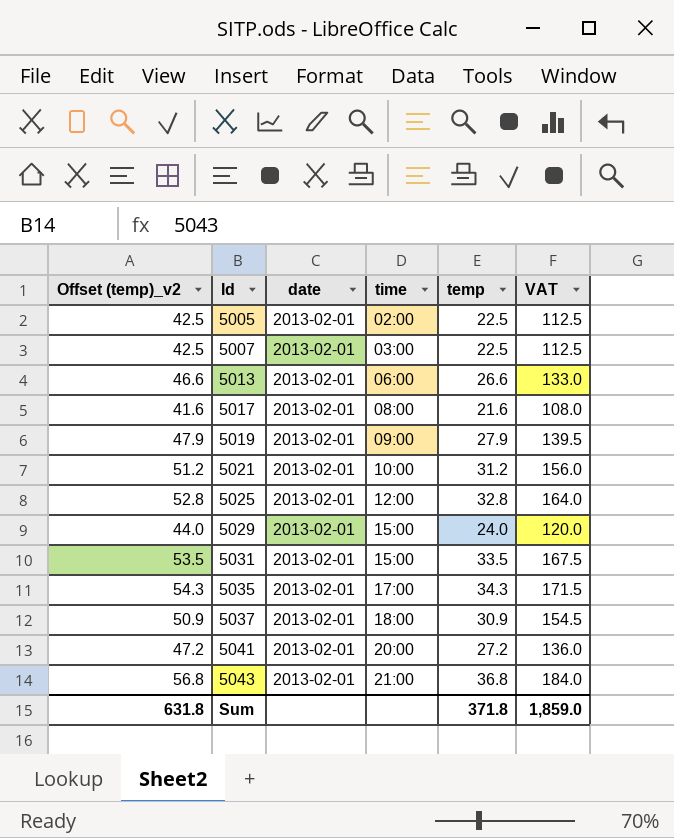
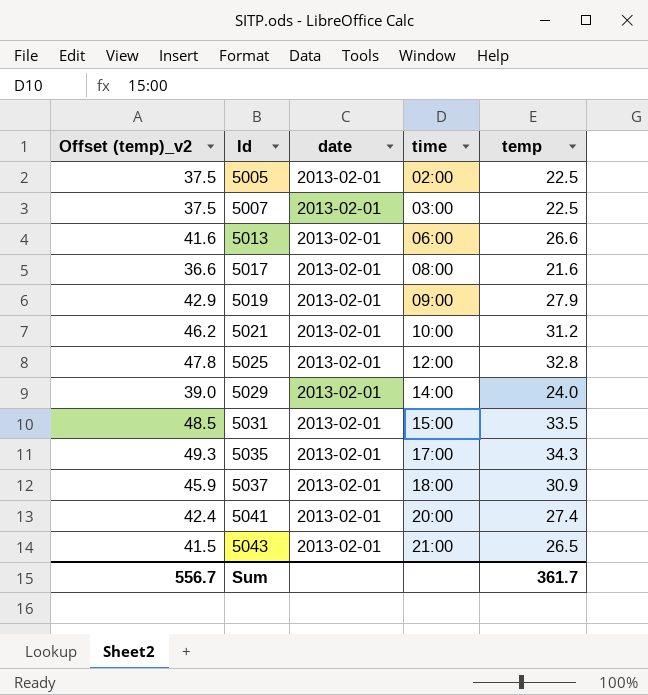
column VAT | formula: [temp] * 5 -> none
column Offset (temp)_v2 | formula: [temp] + 20 -> [temp] + 15
5029 | time: 15:00 -> 14:00
5041 | temp: 27.2 -> 27.4
5043 | temp: 36.8 -> 26.5
Sum | Offset (temp)_v2: 631.8 -> 556.7
Sum | temp: 371.8 -> 361.7

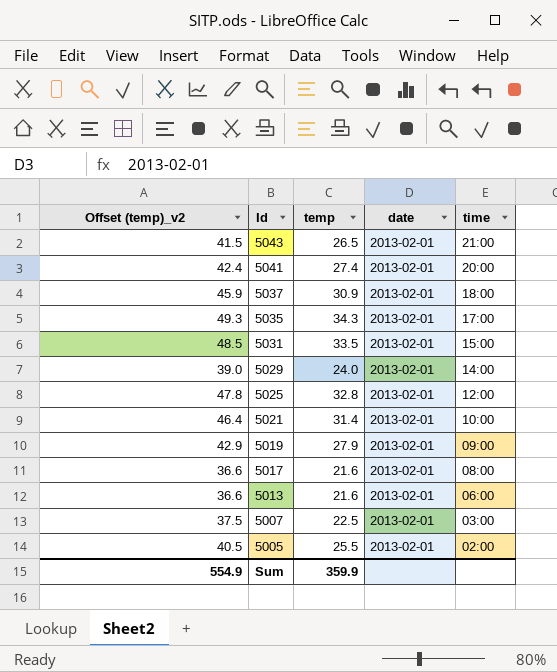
row order: Id ascending -> Id descending
column temp | position: 5 -> 3
5021 | Offset (temp)_v2: 46.2 -> 46.4
5021 | temp: 31.2 -> 31.4
5013 | Offset (temp)_v2: 41.6 -> 36.6
5013 | temp: 26.6 -> 21.6
5005 | Offset (temp)_v2: 37.5 -> 40.5
5005 | temp: 22.5 -> 25.5
Sum | Offset (temp)_v2: 556.7 -> 554.9
Sum | temp: 361.7 -> 359.9

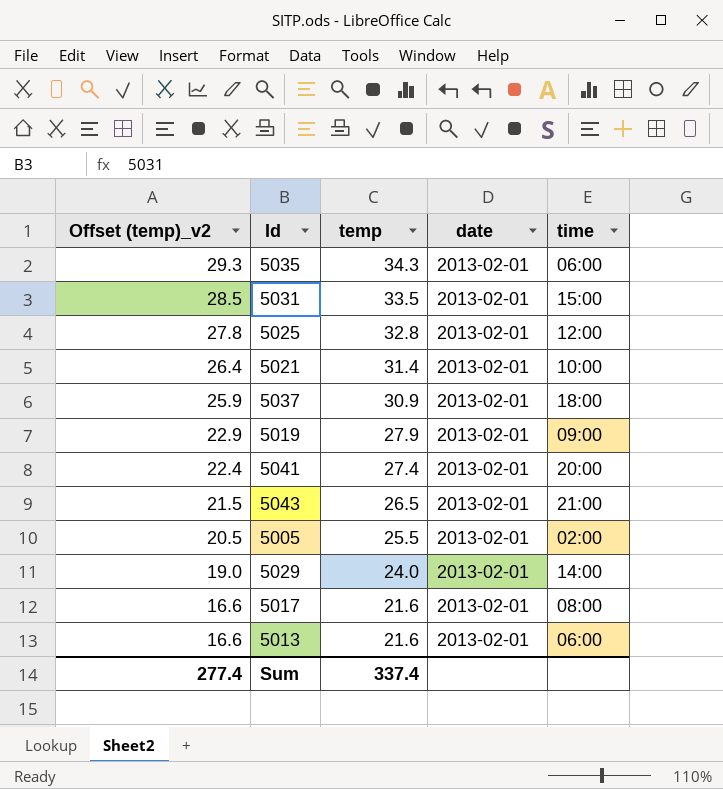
row order: Id descending -> Offset (temp)_v2 descending
column Offset (temp)_v2 | formula: [temp] + 15 -> [temp] - 5
row 5007: 37.5 | 22.5 | 2013-02-01 | 03:00 -> none
5035 | time: 17:00 -> 06:00
Sum | Offset (temp)_v2: 554.9 -> 277.4
Sum | temp: 359.9 -> 337.4

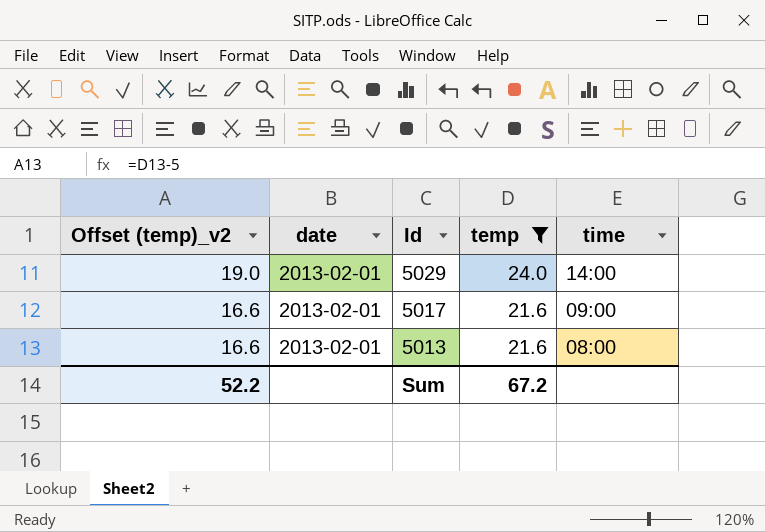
filter: none -> temp <= 24.0
column date | position: 4 -> 2
5017 | time: 08:00 -> 09:00
5013 | time: 06:00 -> 08:00
Sum | Offset (temp)_v2: 277.4 -> 52.2
Sum | temp: 337.4 -> 67.2

